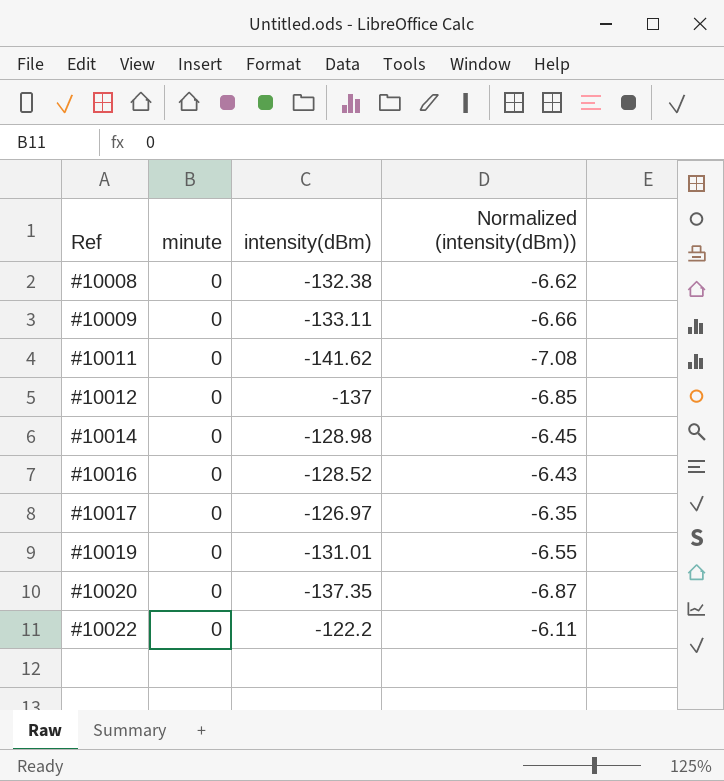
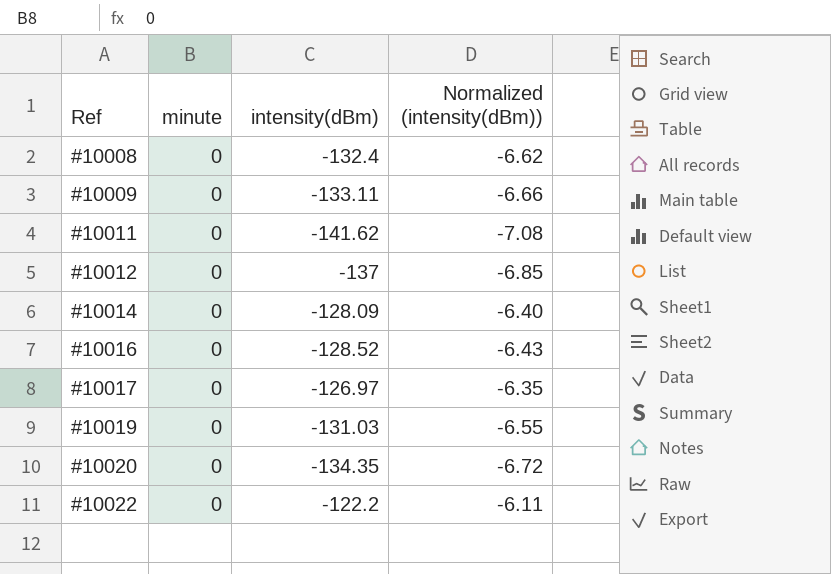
#10008 | intensity(dBm): -132.38 -> -132.4
#10014 | intensity(dBm): -128.98 -> -128.09
#10014 | Normalized (intensity(dBm)): -6.45 -> -6.40
#10019 | intensity(dBm): -131.01 -> -131.03
#10020 | intensity(dBm): -137.35 -> -134.35
#10020 | Normalized (intensity(dBm)): -6.87 -> -6.72

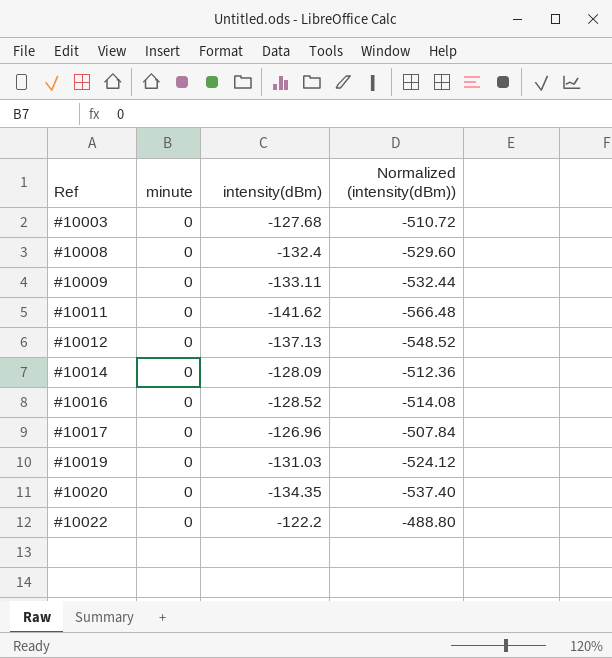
column Normalized (intensity(dBm)) | formula: [intensity(dBm)] * 0.05 -> [intensity(dBm)] * 4
row #10003: none -> 0 | -127.68 | -510.72
#10012 | intensity(dBm): -137 -> -137.13
#10017 | intensity(dBm): -126.97 -> -126.96

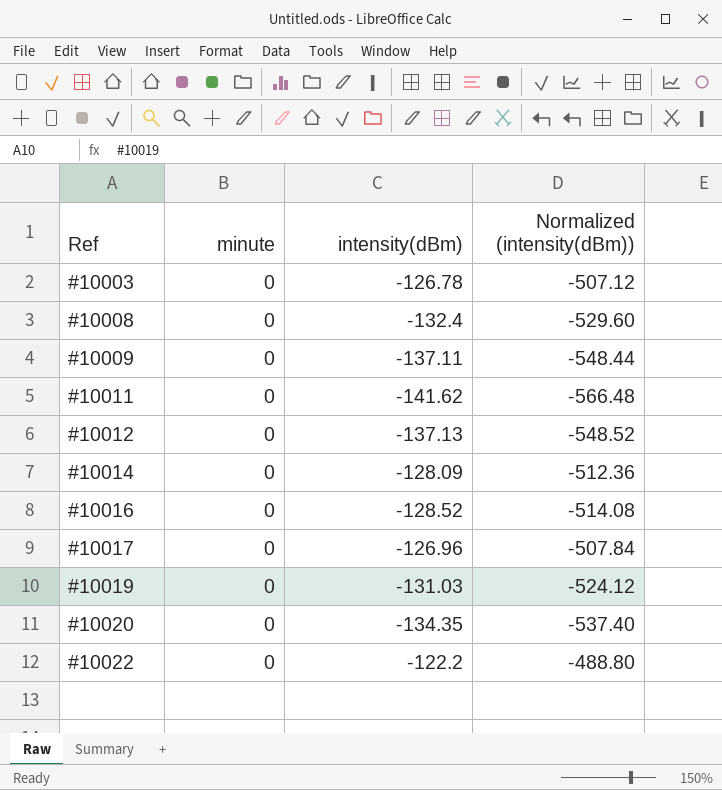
#10003 | intensity(dBm): -127.68 -> -126.78
#10003 | Normalized (intensity(dBm)): -510.72 -> -507.12
#10009 | intensity(dBm): -133.11 -> -137.11
#10009 | Normalized (intensity(dBm)): -532.44 -> -548.44

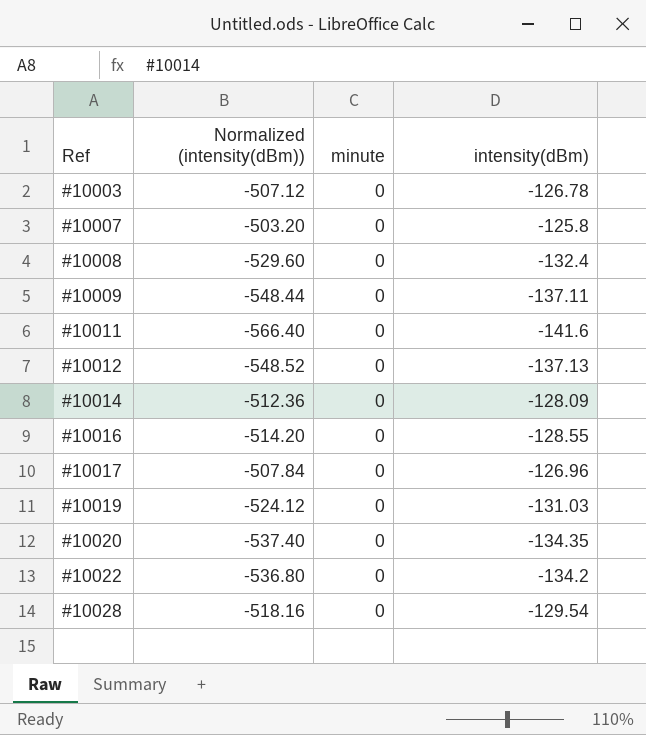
column Normalized (intensity(dBm)) | position: 4 -> 2
row #10007: none -> -503.20 | 0 | -125.8
#10011 | Normalized (intensity(dBm)): -566.48 -> -566.40
#10011 | intensity(dBm): -141.62 -> -141.6
#10016 | Normalized (intensity(dBm)): -514.08 -> -514.20
#10016 | intensity(dBm): -128.52 -> -128.55
#10022 | Normalized (intensity(dBm)): -488.80 -> -536.80
#10022 | intensity(dBm): -122.2 -> -134.2
row #10028: none -> -518.16 | 0 | -129.54

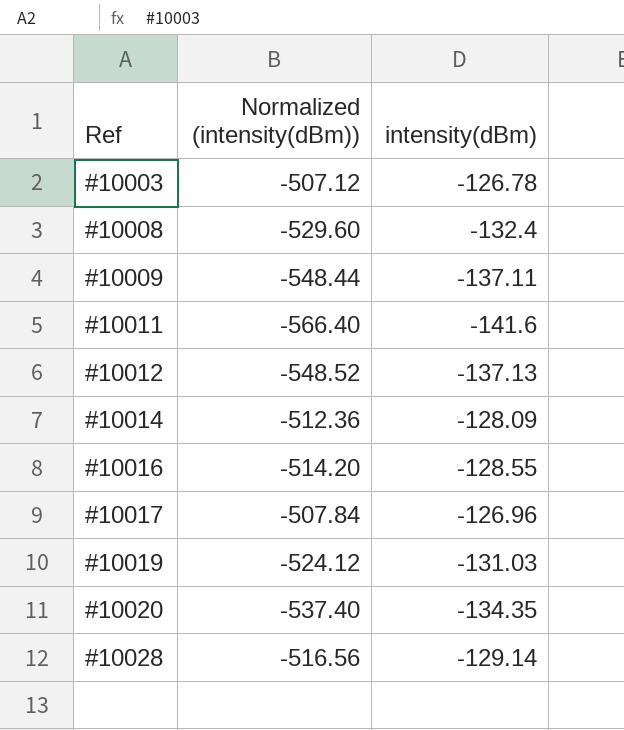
column minute | position: 3 -> none
row #10007: -503.20 | 0 | -125.8 -> none
row #10022: -536.80 | 0 | -134.2 -> none
#10028 | Normalized (intensity(dBm)): -518.16 -> -516.56
#10028 | intensity(dBm): -129.54 -> -129.14

